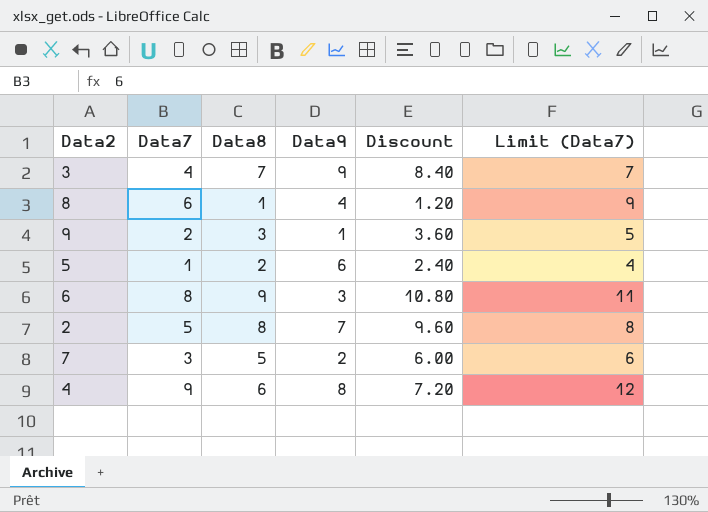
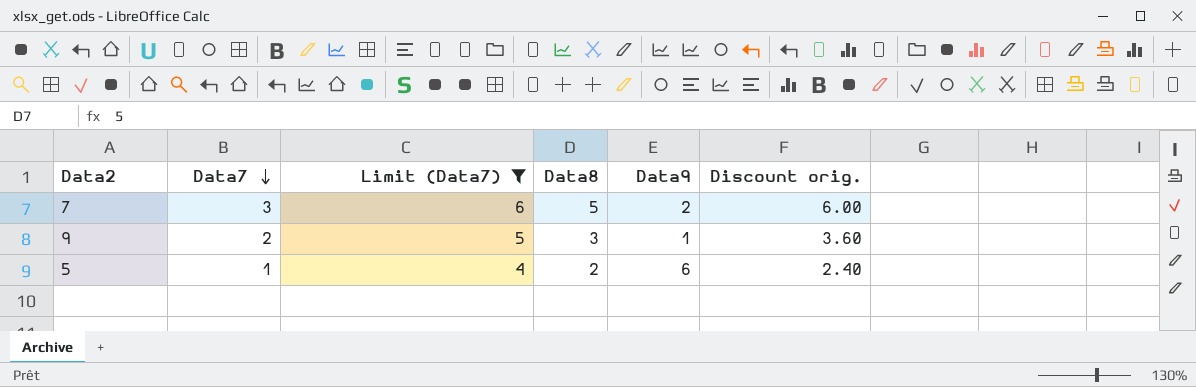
filter: none -> Limit (Data7) <= 6
row order: none -> Data7 descending
column Limit (Data7) | position: 6 -> 3
column name: Discount -> Discount orig.

